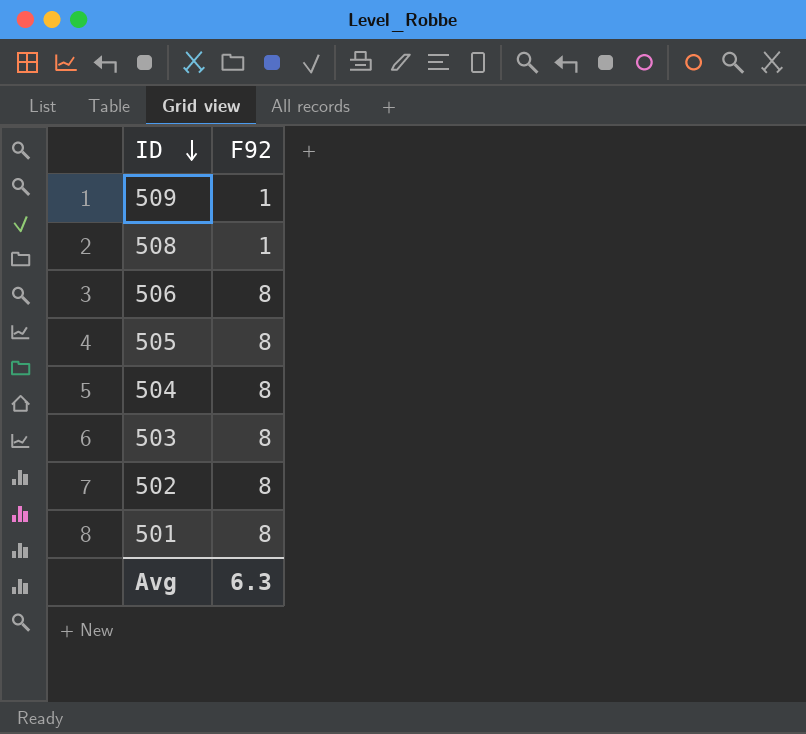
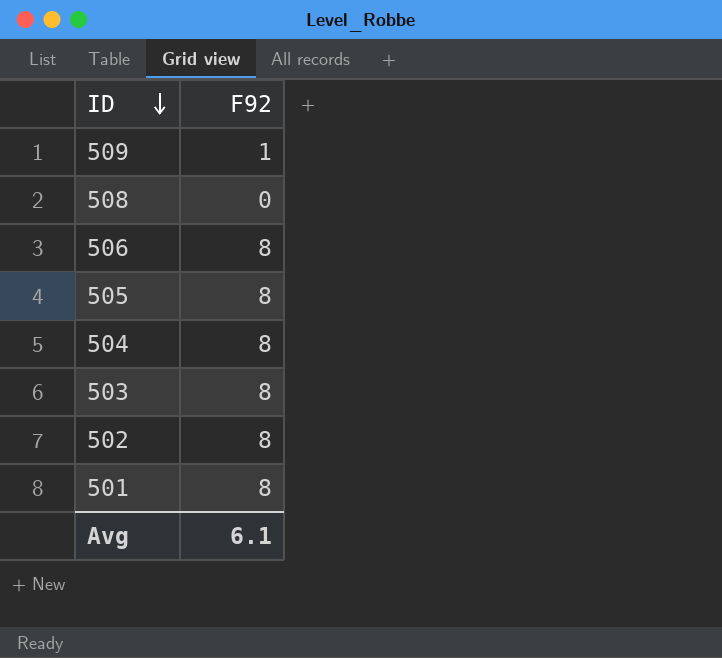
508 | F92: 1 -> 0
Avg | F92: 6.3 -> 6.1

